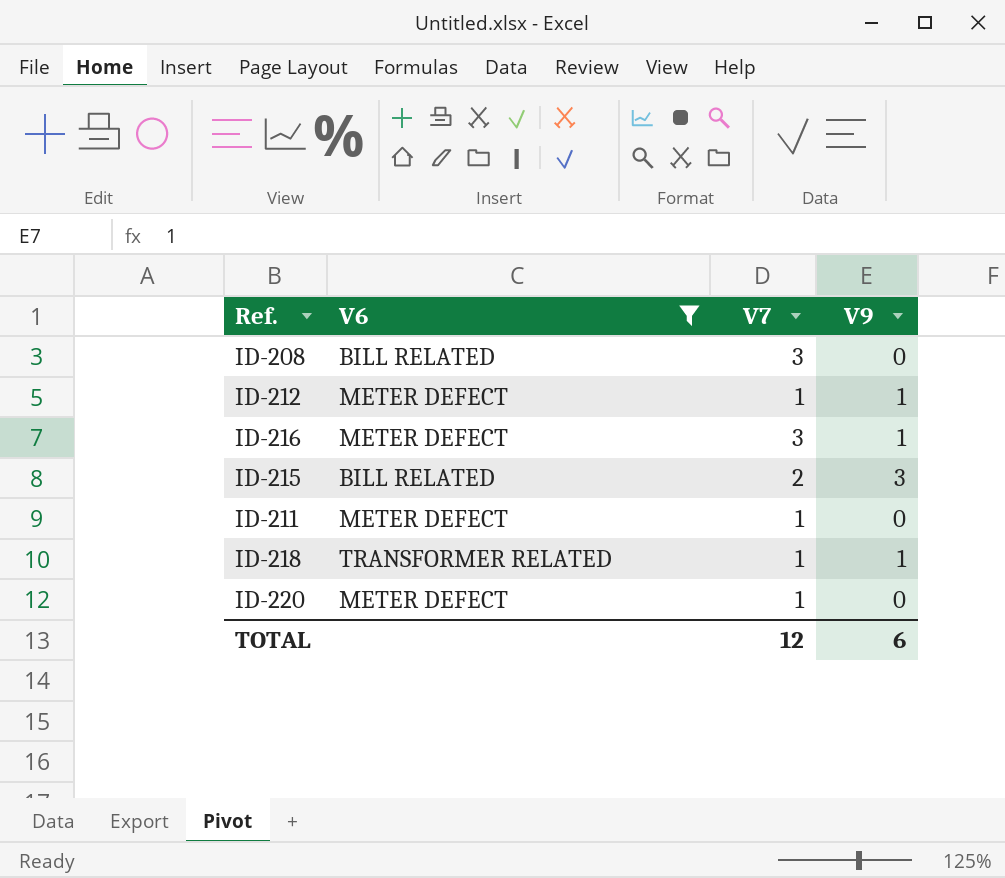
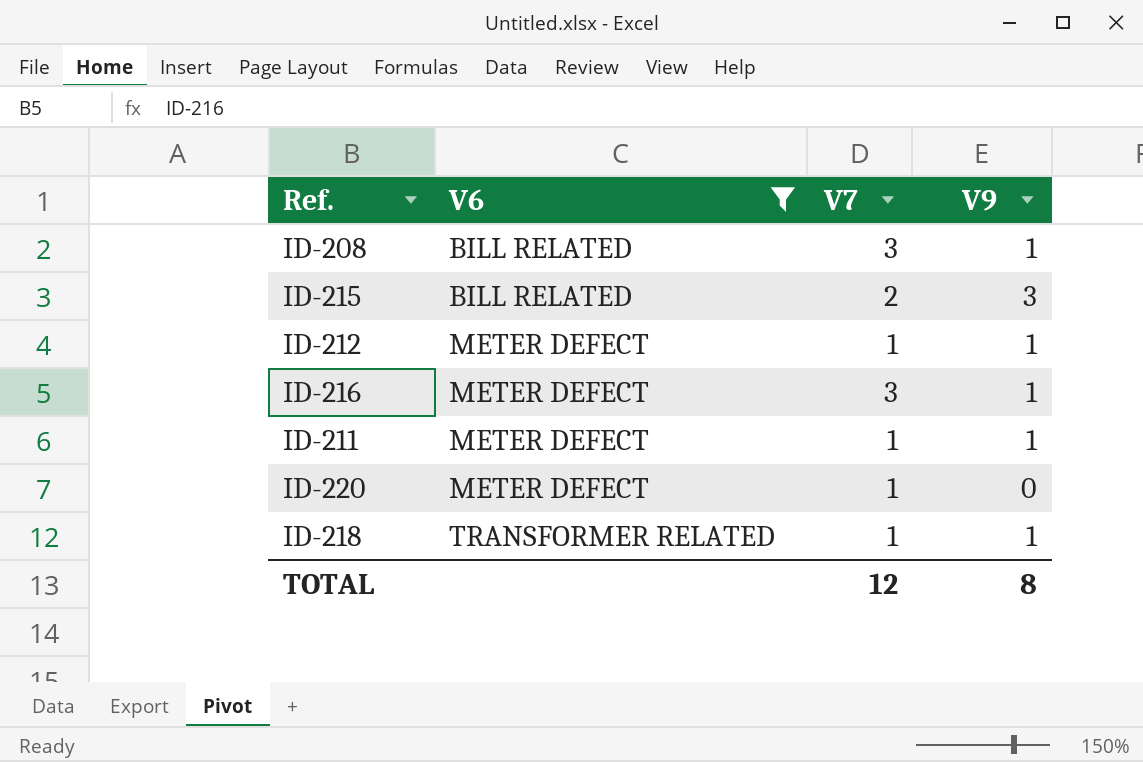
row order: none -> V6 ascending
ID-208 | V9: 0 -> 1
ID-211 | V9: 0 -> 1
TOTAL | V9: 6 -> 8

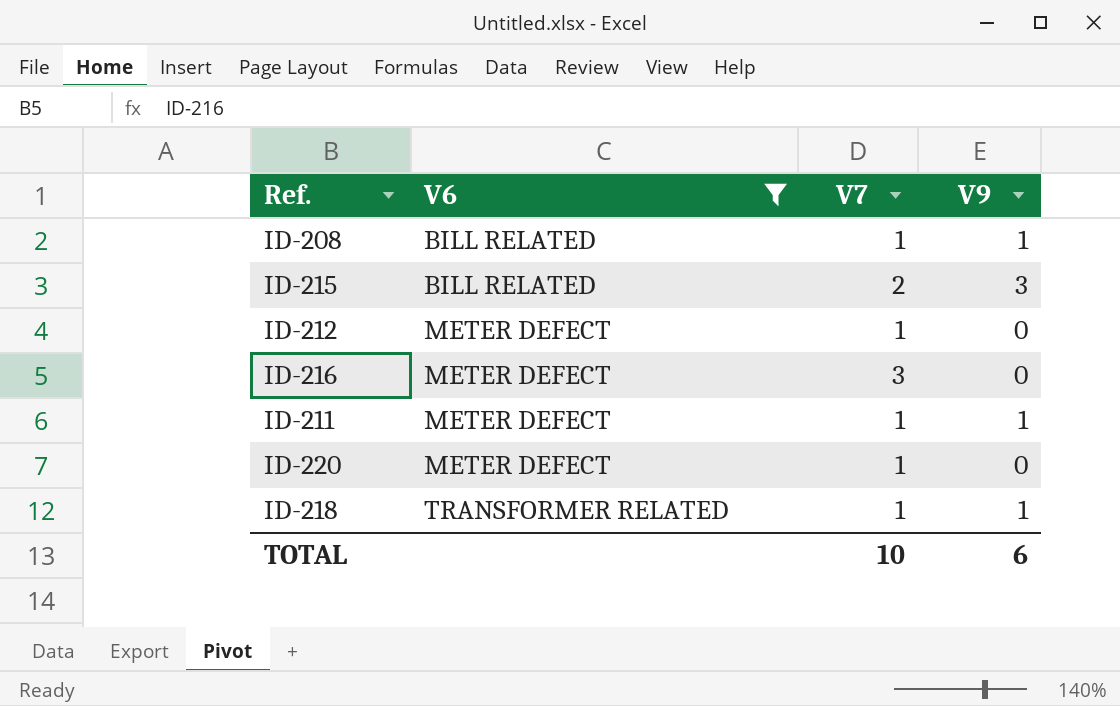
ID-208 | V7: 3 -> 1
ID-212 | V9: 1 -> 0
ID-216 | V9: 1 -> 0
TOTAL | V7: 12 -> 10
TOTAL | V9: 8 -> 6

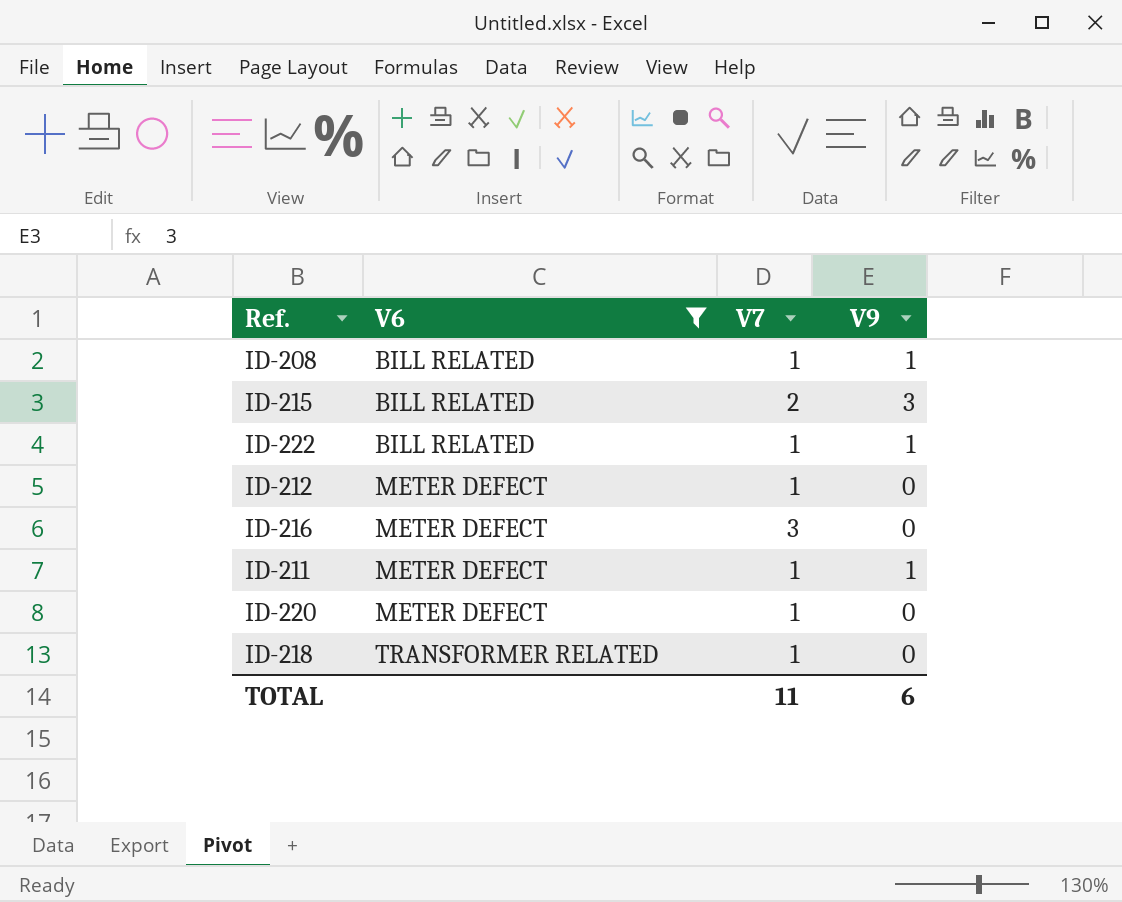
row ID-222: none -> BILL RELATED | 1 | 1
ID-218 | V9: 1 -> 0
TOTAL | V7: 10 -> 11

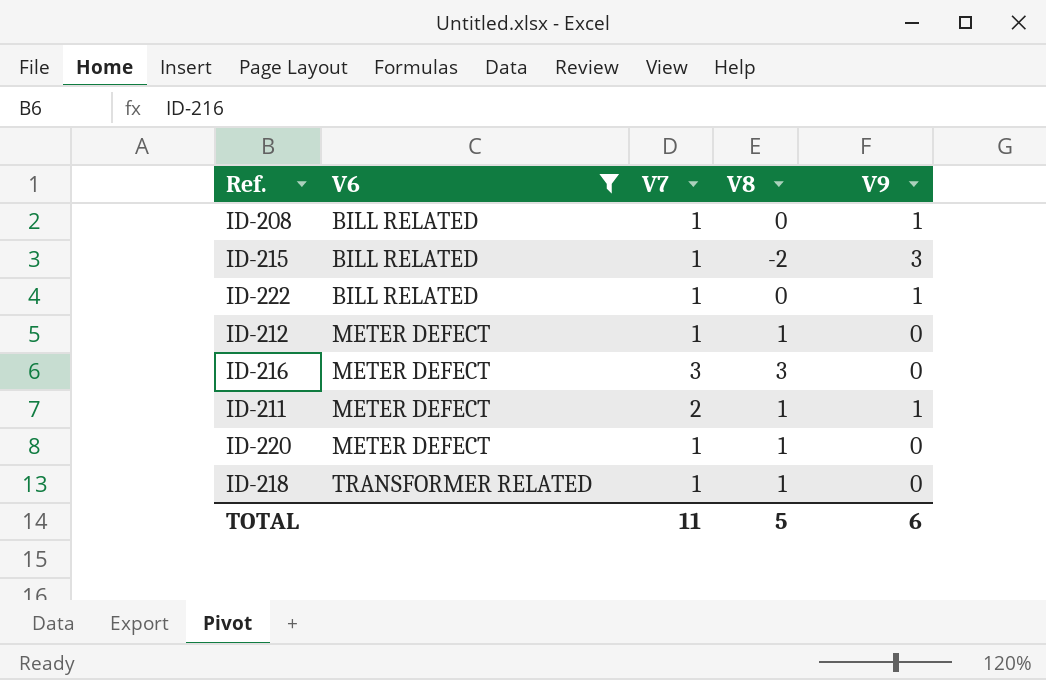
column V8 | formula: none -> [V7] - [V9]
ID-215 | V7: 2 -> 1
ID-211 | V7: 1 -> 2

